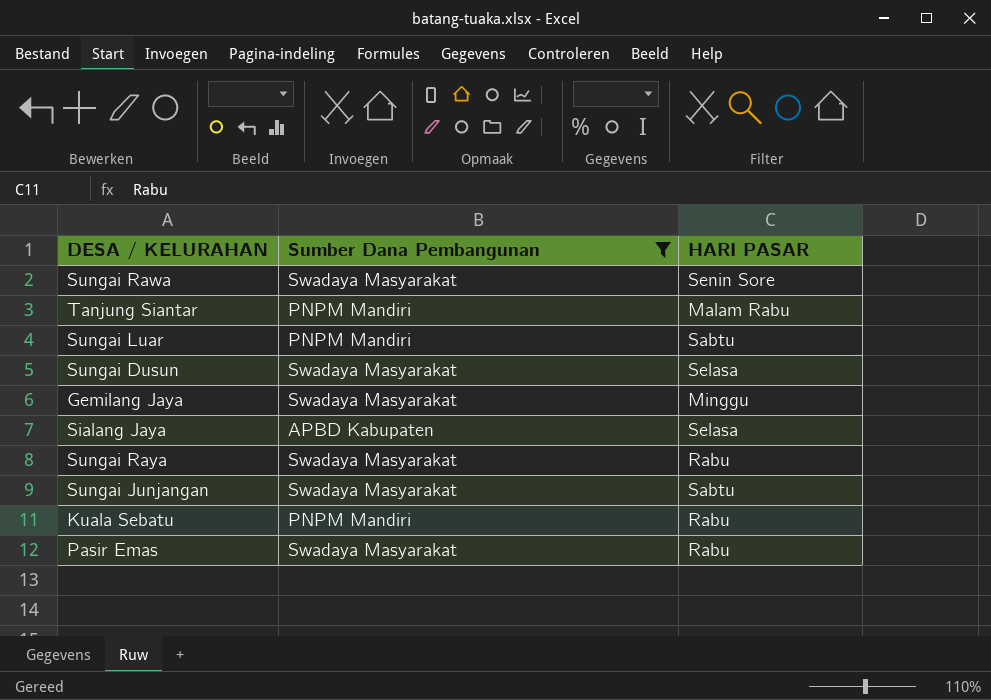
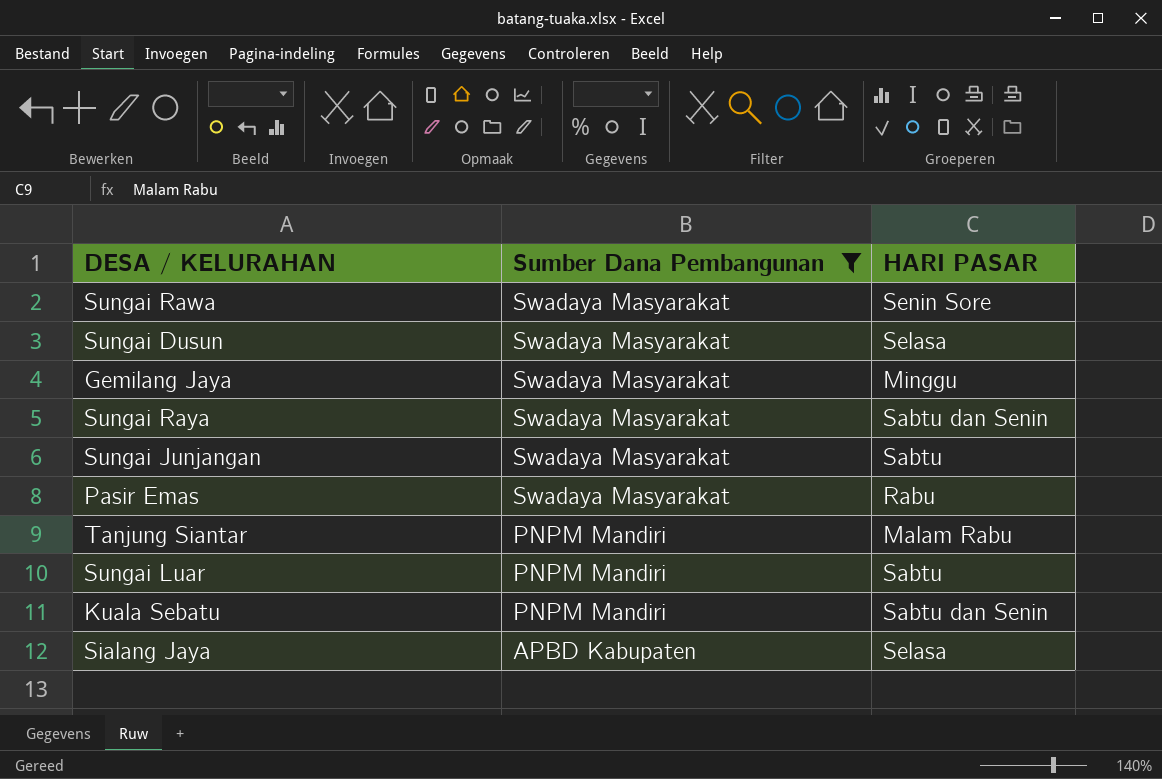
row order: none -> Sumber Dana Pembangunan descending
Sungai Raya | HARI PASAR: Rabu -> Sabtu dan Senin
Kuala Sebatu | HARI PASAR: Rabu -> Sabtu dan Senin

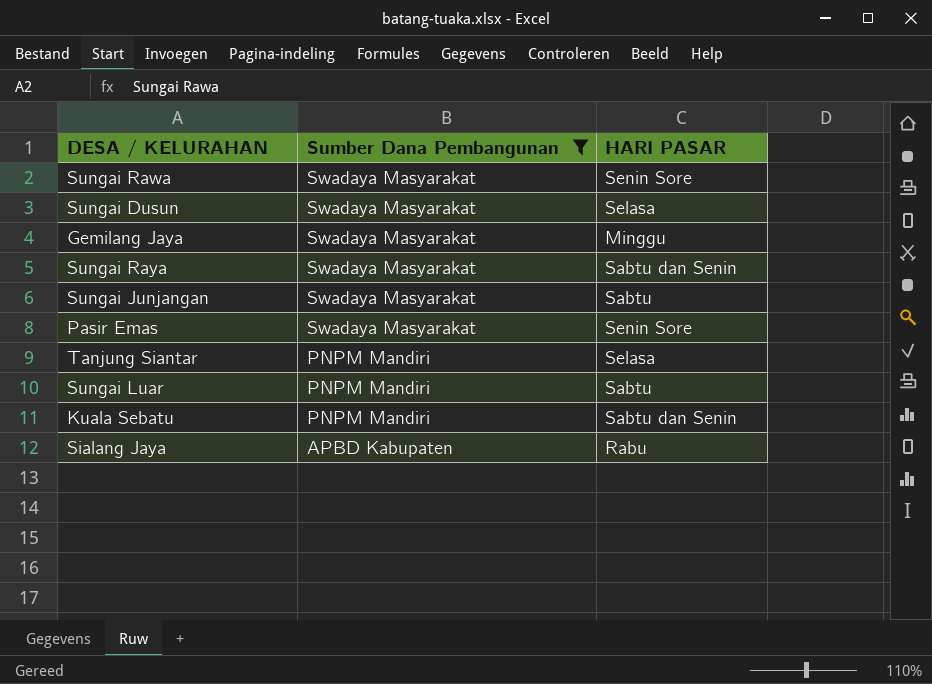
Pasir Emas | HARI PASAR: Rabu -> Senin Sore
Tanjung Siantar | HARI PASAR: Malam Rabu -> Selasa
Sialang Jaya | HARI PASAR: Selasa -> Rabu

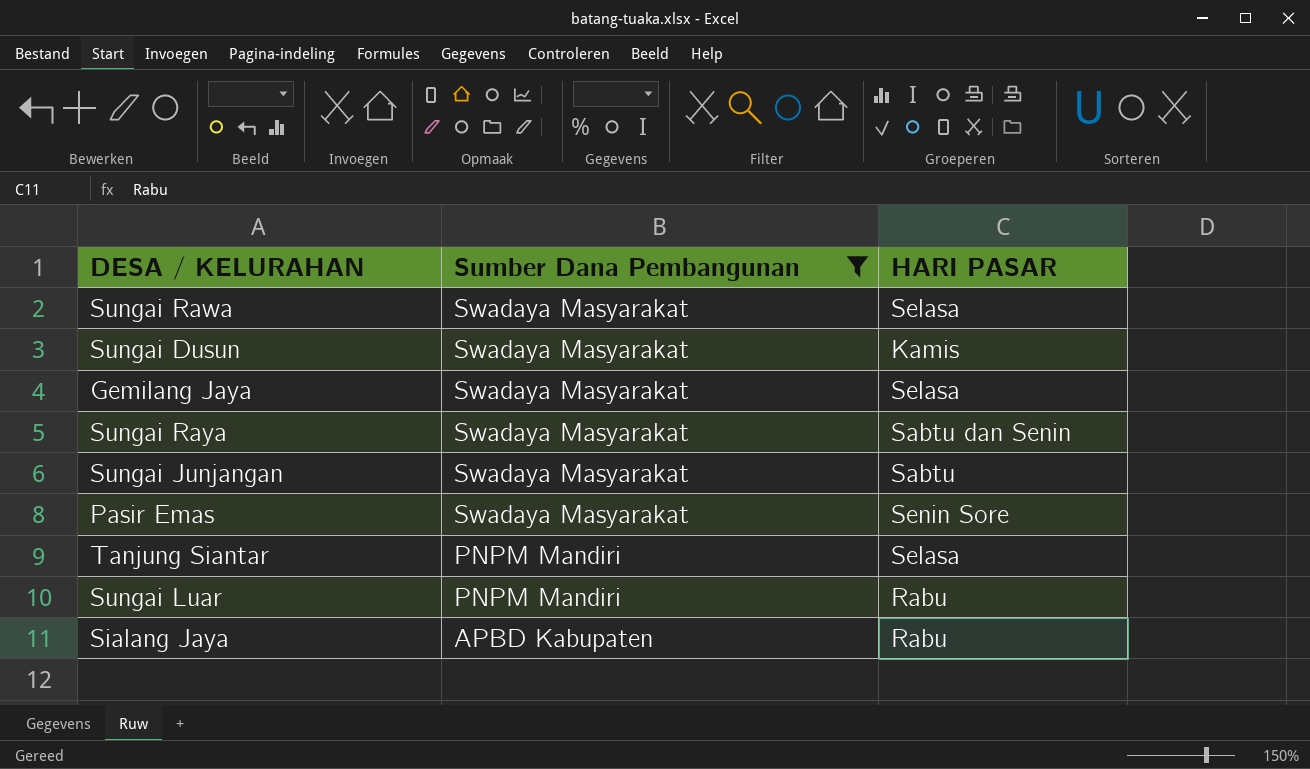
row Kuala Sebatu: PNPM Mandiri | Sabtu dan Senin -> none
Sungai Rawa | HARI PASAR: Senin Sore -> Selasa
Sungai Dusun | HARI PASAR: Selasa -> Kamis
Gemilang Jaya | HARI PASAR: Minggu -> Selasa
Sungai Luar | HARI PASAR: Sabtu -> Rabu

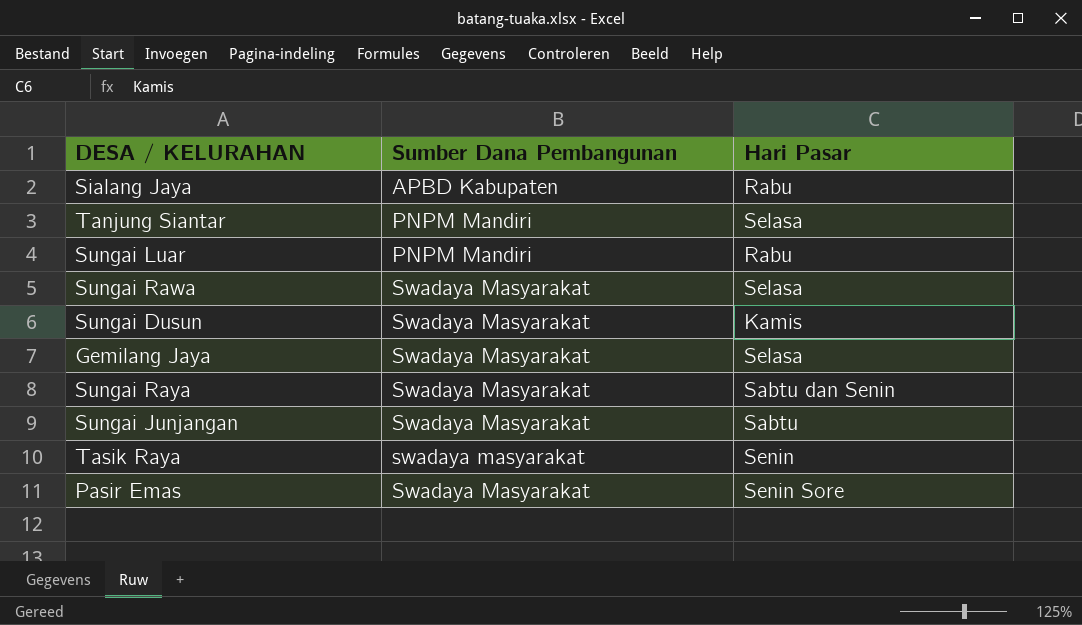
filter: Sumber Dana Pembangunan != swadaya masyarakat -> none
row order: Sumber Dana Pembangunan descending -> Sumber Dana Pembangunan ascending
column name: HARI PASAR -> Hari Pasar

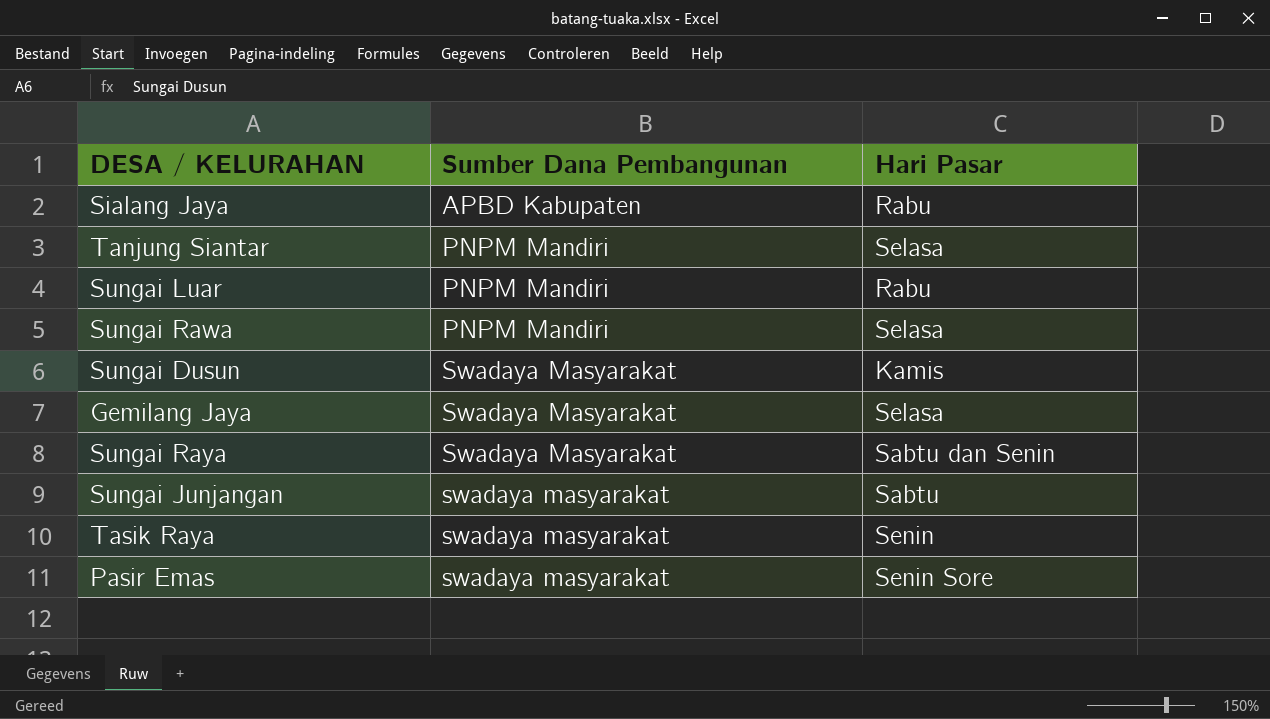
Sungai Rawa | Sumber Dana Pembangunan: Swadaya Masyarakat -> PNPM Mandiri
Sungai Junjangan | Sumber Dana Pembangunan: Swadaya Masyarakat -> swadaya masyarakat
Pasir Emas | Sumber Dana Pembangunan: Swadaya Masyarakat -> swadaya masyarakat

